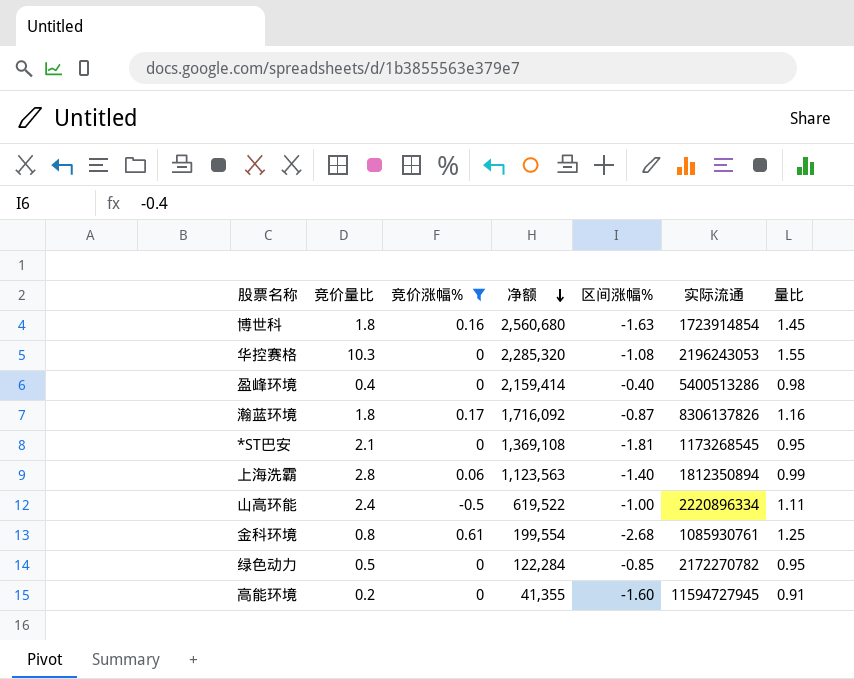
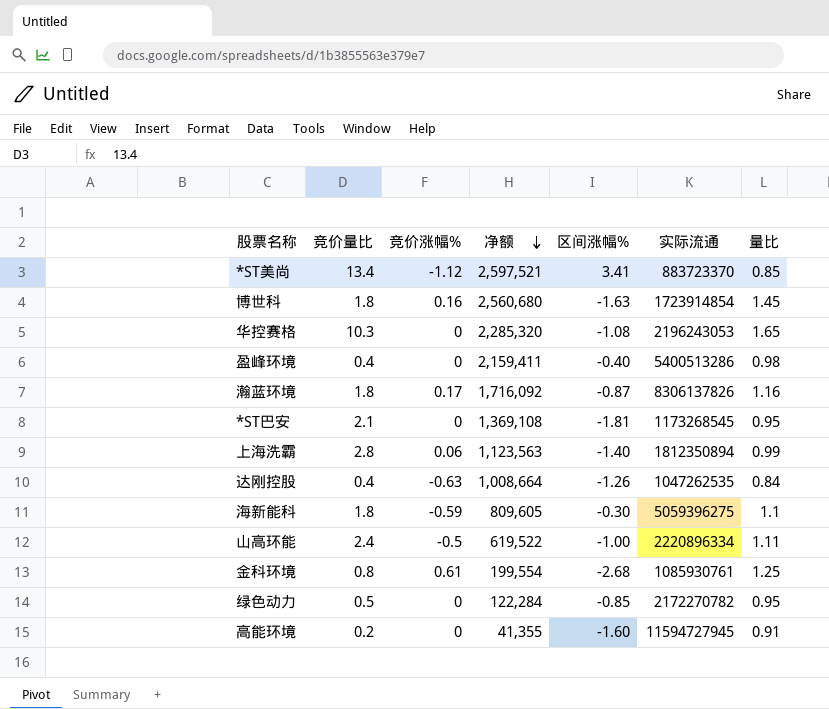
filter: 竞价涨幅% >= -0.5 -> none
华控赛格 | 量比: 1.55 -> 1.65
盈峰环境 | 净额: 2,159,414 -> 2,159,411

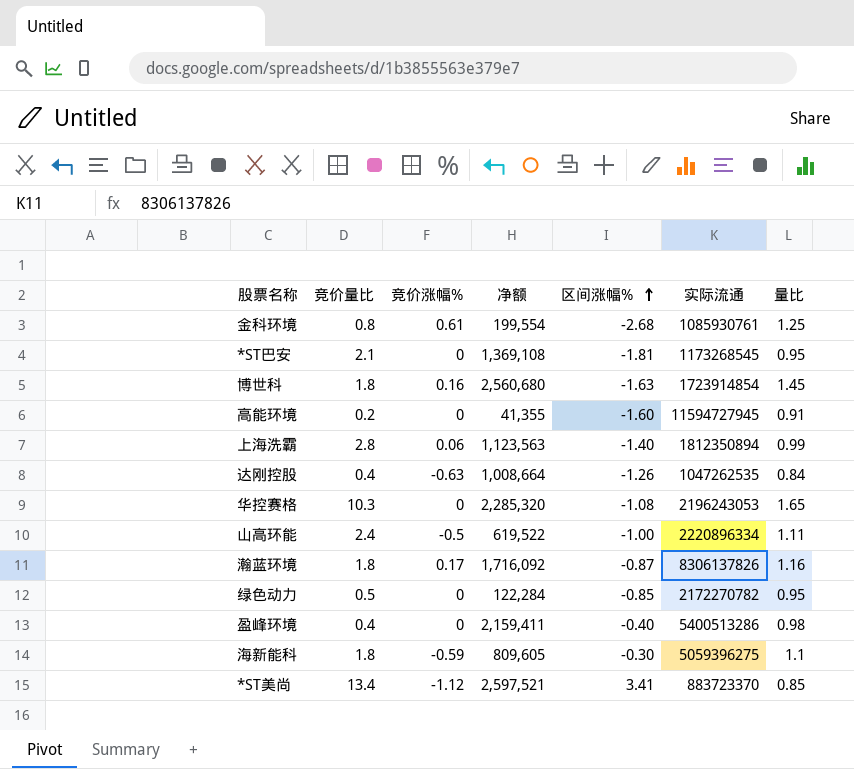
row order: 净额 descending -> 区间涨幅% ascending

